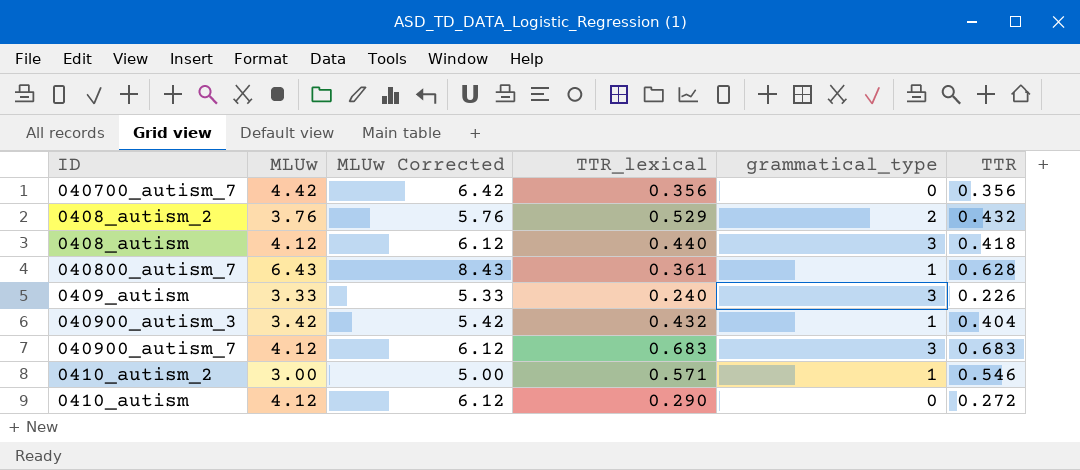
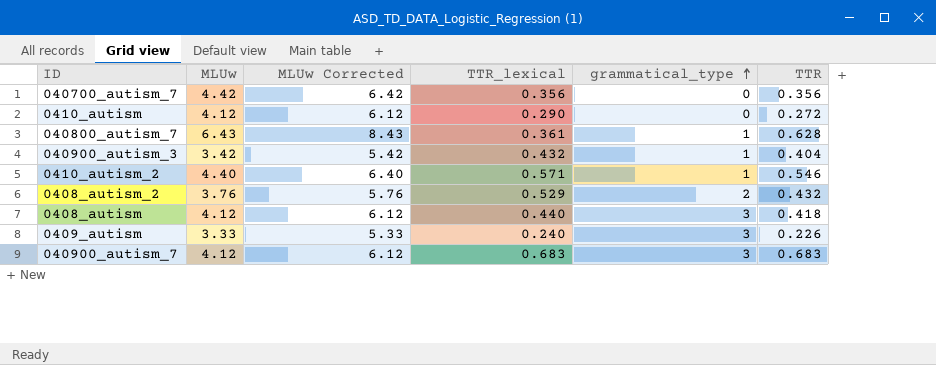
row order: none -> grammatical_type ascending
0410_autism_2 | MLUw: 3.00 -> 4.40
0410_autism_2 | MLUw Corrected: 5.00 -> 6.40

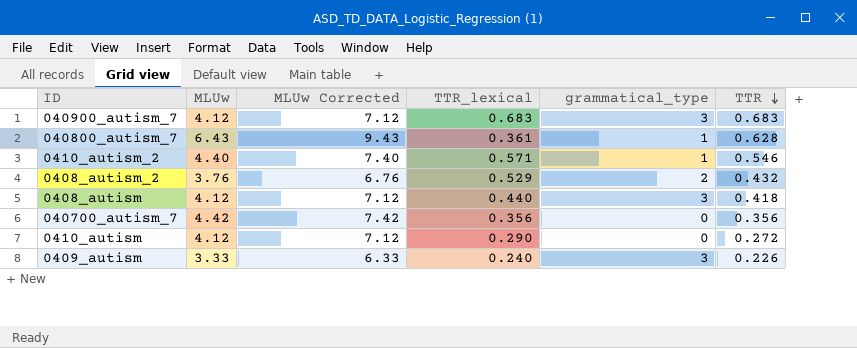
row order: grammatical_type ascending -> TTR descending
column MLUw Corrected | formula: [MLUw] + 2 -> [MLUw] + 3
row 040900_autism_3: 3.42 | 5.42 | 0.432 | 1 | 0.404 -> none

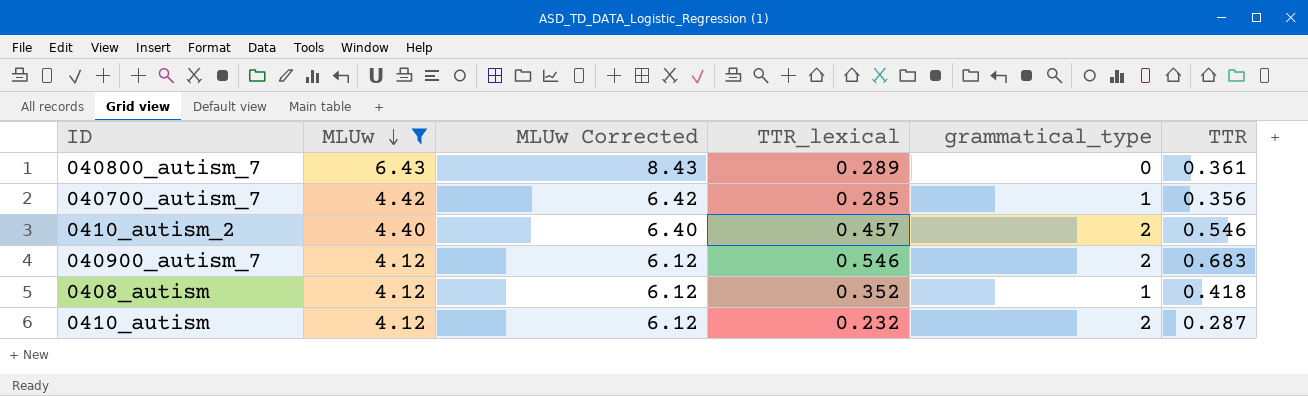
filter: none -> MLUw >= 4.12
row order: TTR descending -> MLUw descending
column MLUw Corrected | formula: [MLUw] + 3 -> [MLUw] + 2
040800_autism_7 | TTR_lexical: 0.361 -> 0.289
040800_autism_7 | grammatical_type: 1 -> 0
040800_autism_7 | TTR: 0.628 -> 0.361
040700_autism_7 | TTR_lexical: 0.356 -> 0.285
040700_autism_7 | grammatical_type: 0 -> 1
0410_autism_2 | TTR_lexical: 0.571 -> 0.457
0410_autism_2 | grammatical_type: 1 -> 2
040900_autism_7 | TTR_lexical: 0.683 -> 0.546
040900_autism_7 | grammatical_type: 3 -> 2
0408_autism | TTR_lexical: 0.440 -> 0.352
0408_autism | grammatical_type: 3 -> 1
0410_autism | TTR_lexical: 0.290 -> 0.232
0410_autism | grammatical_type: 0 -> 2
0410_autism | TTR: 0.272 -> 0.287

